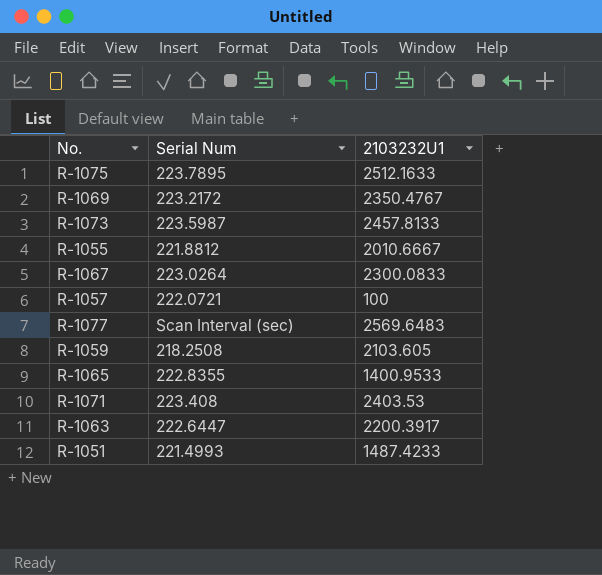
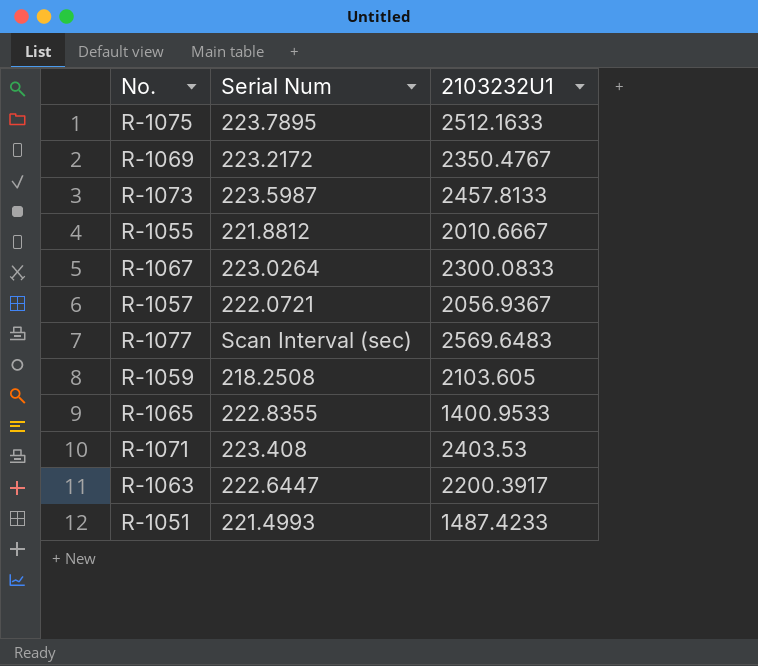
R-1057 | 2103232U1: 100 -> 2056.9367

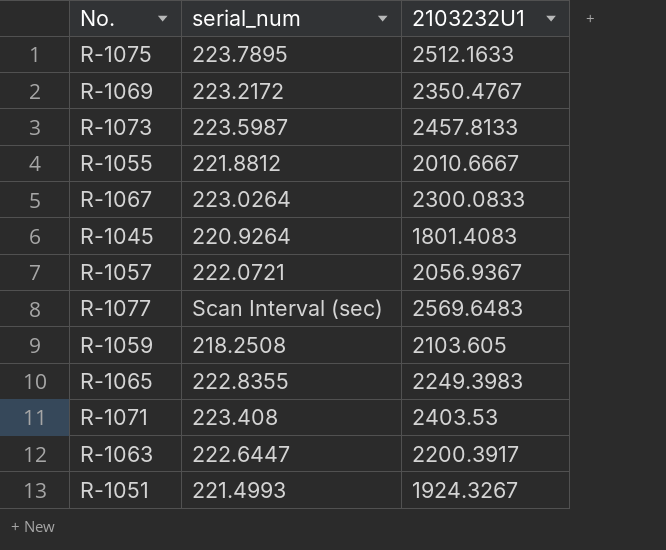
column name: Serial Num -> serial_num
row R-1045: none -> 220.9264 | 1801.4083
R-1065 | 2103232U1: 1400.9533 -> 2249.3983
R-1051 | 2103232U1: 1487.4233 -> 1924.3267

